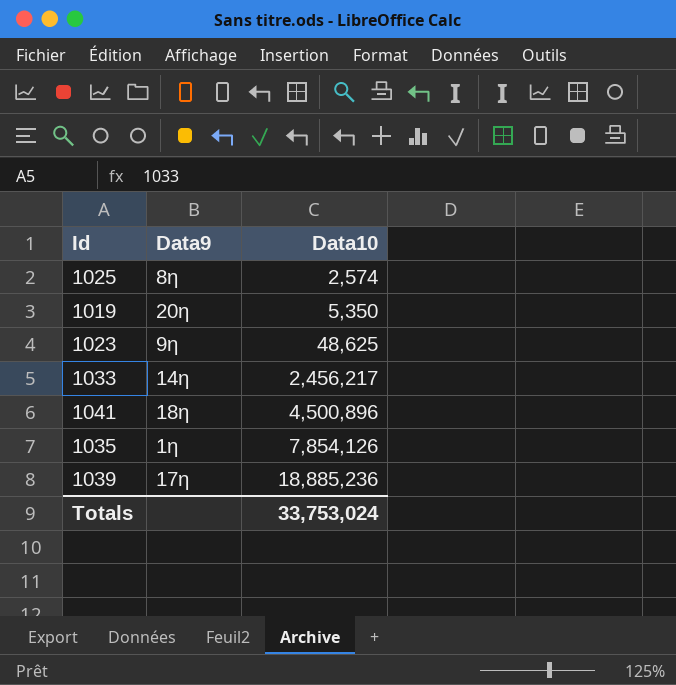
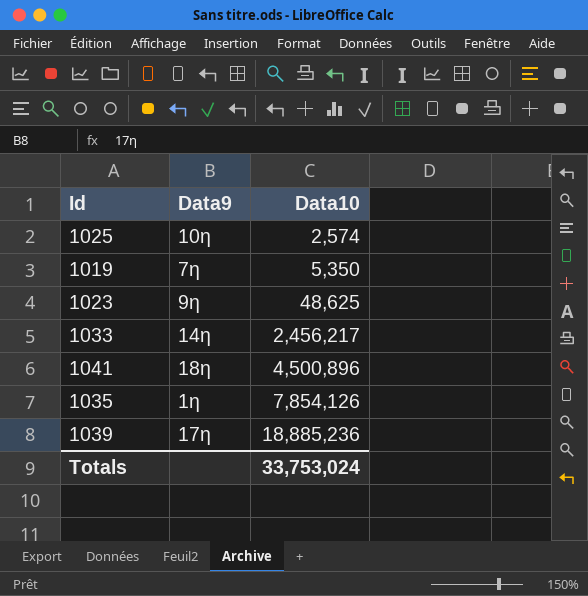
1025 | Data9: 8η -> 10η
1019 | Data9: 20η -> 7η

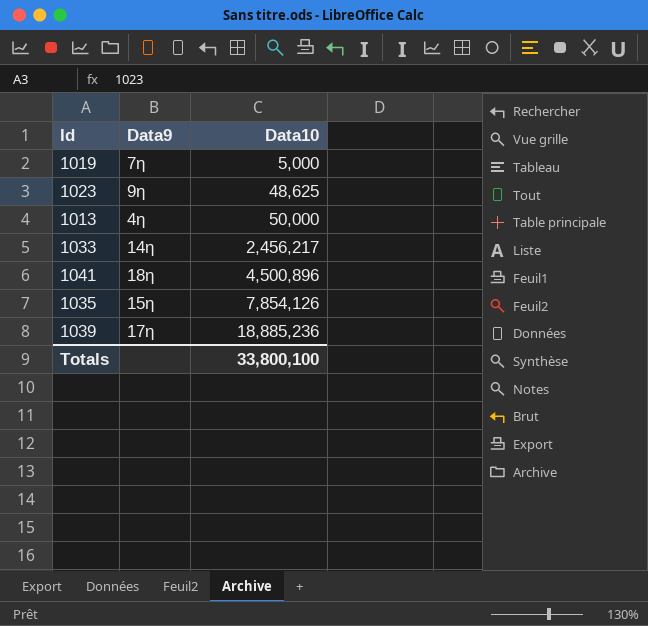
row 1025: 10η | 2,574 -> none
1019 | Data10: 5,350 -> 5,000
row 1013: none -> 4η | 50,000
1035 | Data9: 1η -> 15η
Totals | Data10: 33,753,024 -> 33,800,100

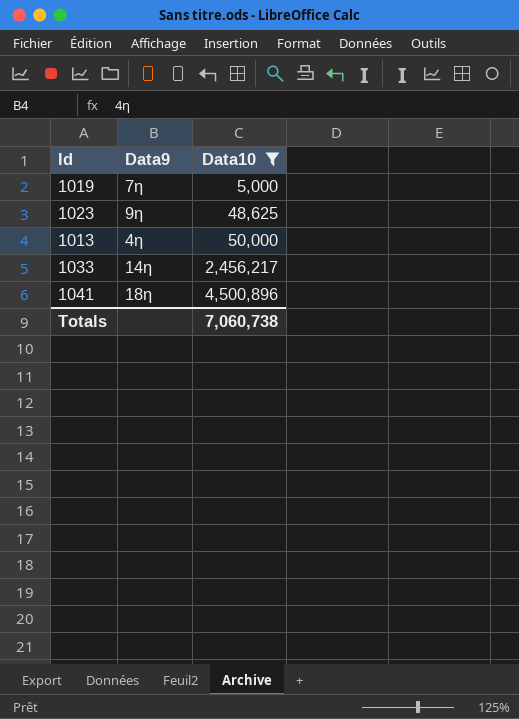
filter: none -> Data10 <= 4,500,896
Totals | Data10: 33,800,100 -> 7,060,738

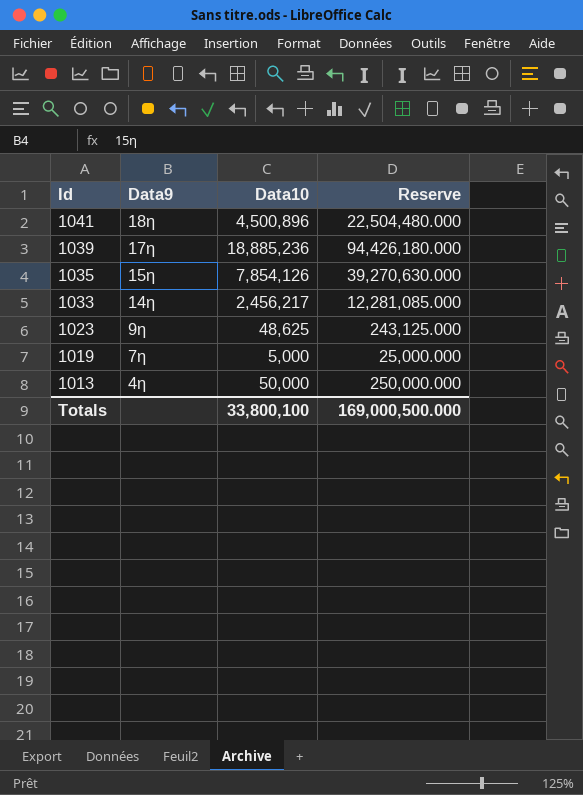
filter: Data10 <= 4,500,896 -> none
row order: Data10 ascending -> Id descending
column Reserve | formula: none -> [Data10] * 5
Totals | Data10: 7,060,738 -> 33,800,100

